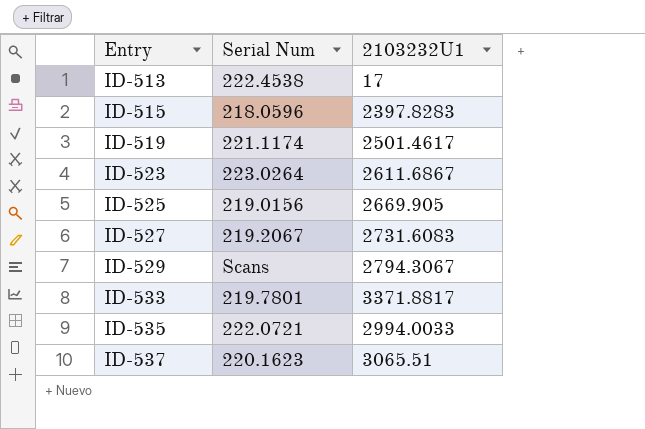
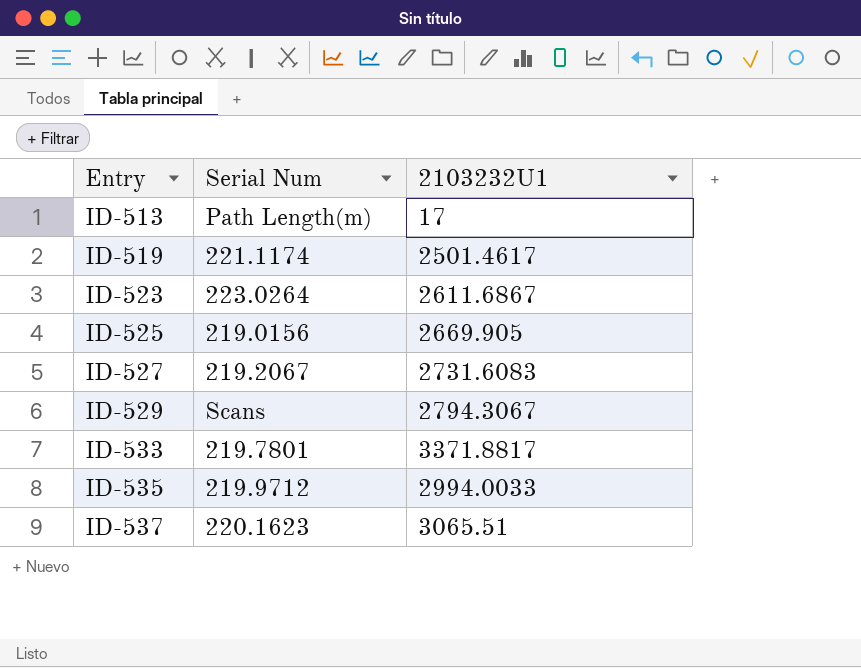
row ID-515: 218.0596 | 2397.8283 -> none
ID-513 | Serial Num: 222.4538 -> Path Length(m)
ID-535 | Serial Num: 222.0721 -> 219.9712

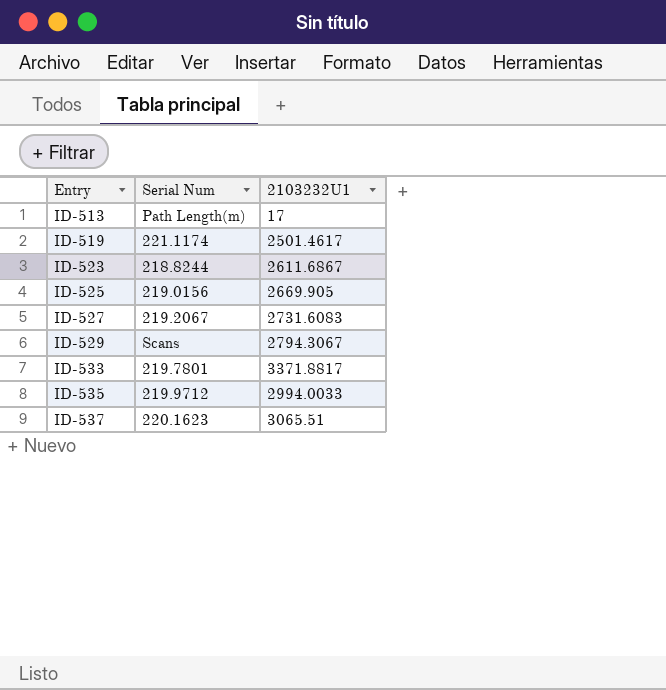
ID-523 | Serial Num: 223.0264 -> 218.8244

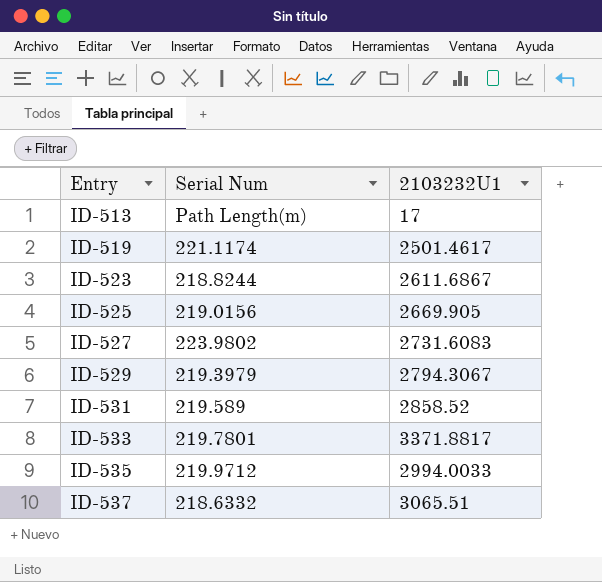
ID-527 | Serial Num: 219.2067 -> 223.9802
ID-529 | Serial Num: Scans -> 219.3979
row ID-531: none -> 219.589 | 2858.52
ID-537 | Serial Num: 220.1623 -> 218.6332

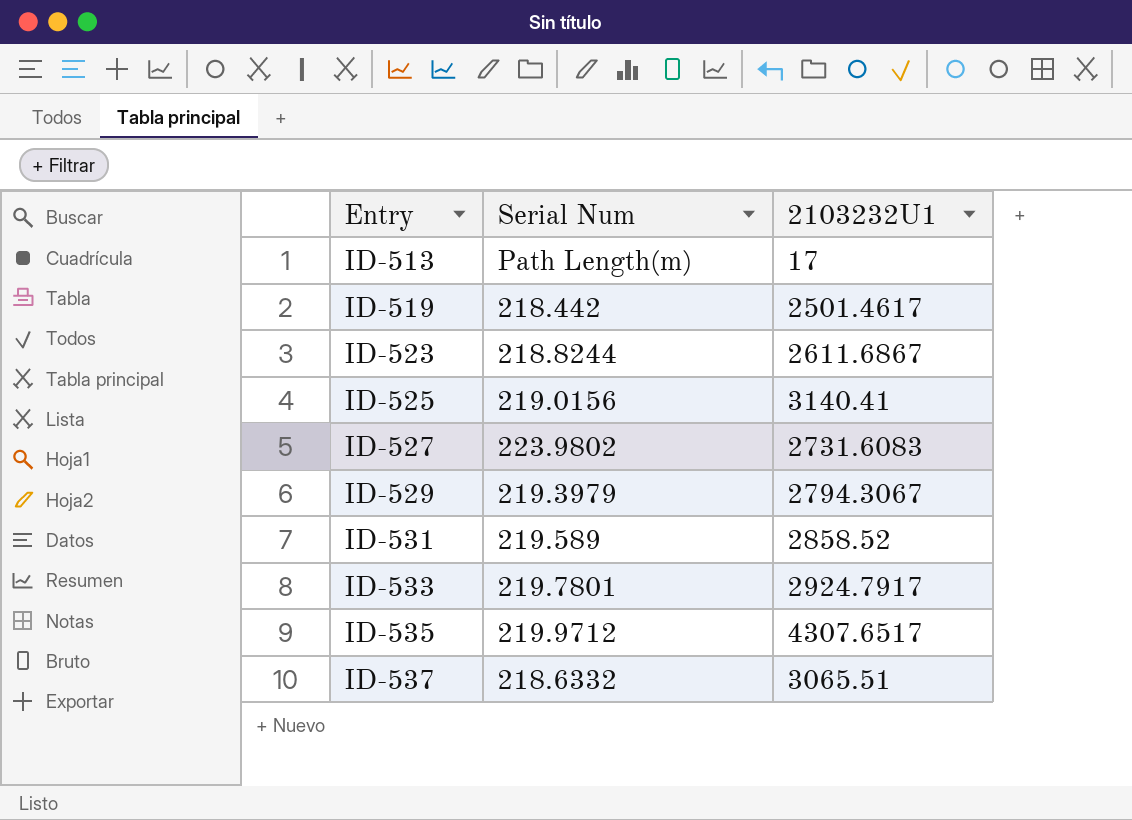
ID-519 | Serial Num: 221.1174 -> 218.442
ID-525 | 2103232U1: 2669.905 -> 3140.41
ID-533 | 2103232U1: 3371.8817 -> 2924.7917
ID-535 | 2103232U1: 2994.0033 -> 4307.6517

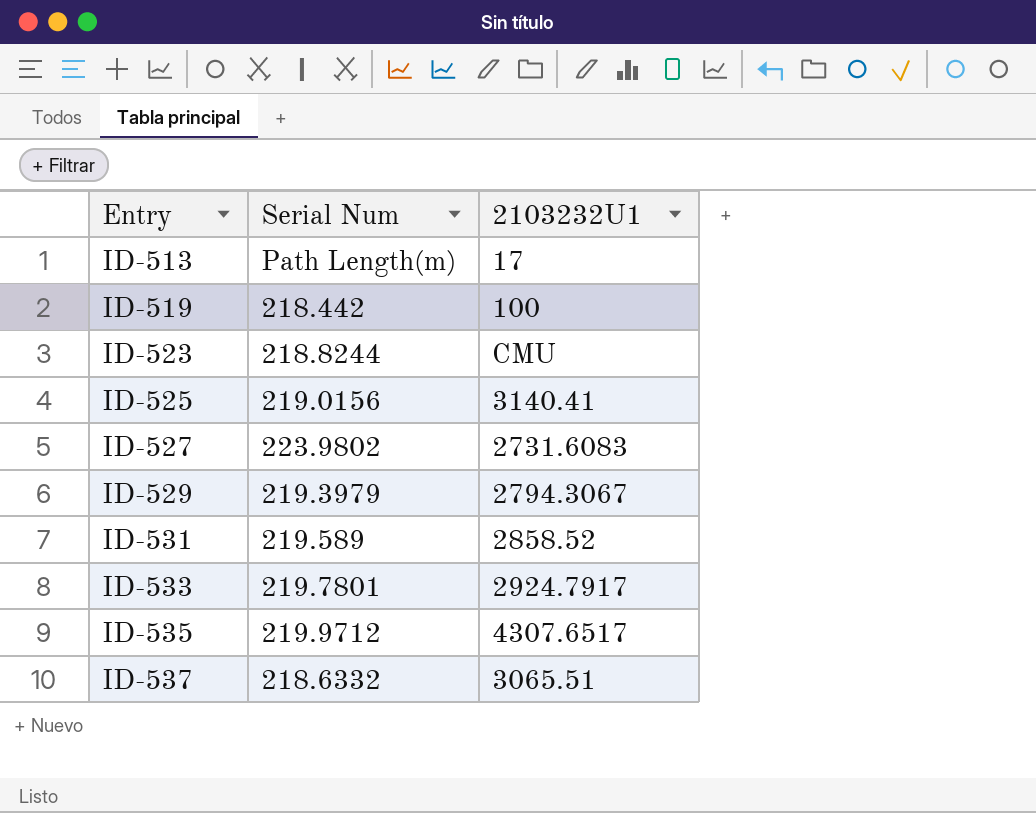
ID-519 | 2103232U1: 2501.4617 -> 100
ID-523 | 2103232U1: 2611.6867 -> CMU

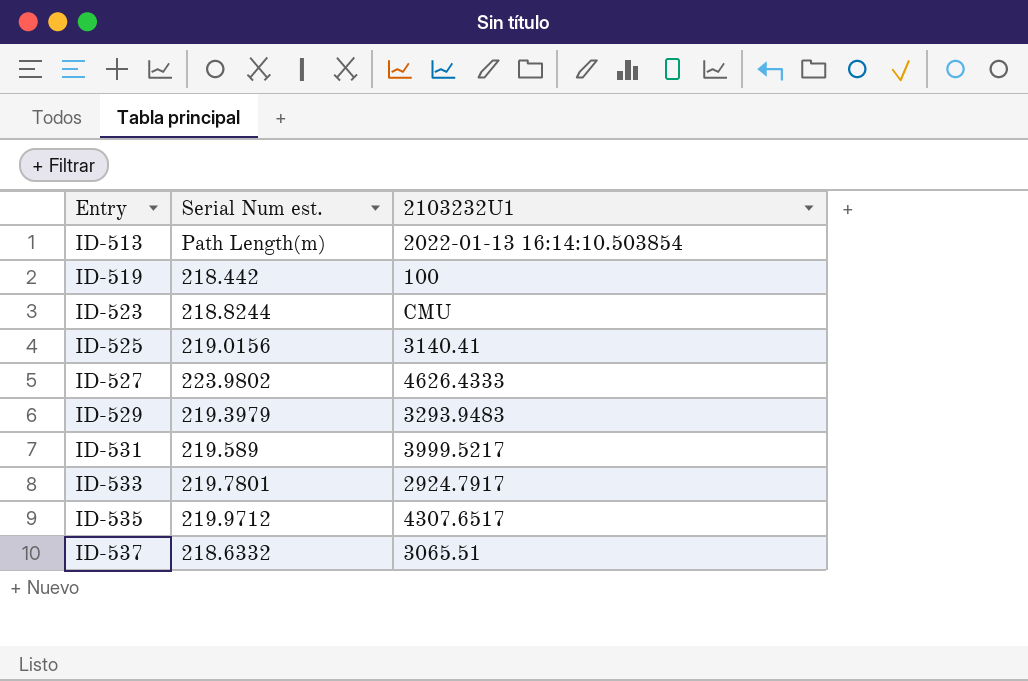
column name: Serial Num -> Serial Num est.
ID-513 | 2103232U1: 17 -> 2022-01-13 16:14:10.503854
ID-527 | 2103232U1: 2731.6083 -> 4626.4333
ID-529 | 2103232U1: 2794.3067 -> 3293.9483
ID-531 | 2103232U1: 2858.52 -> 3999.5217

